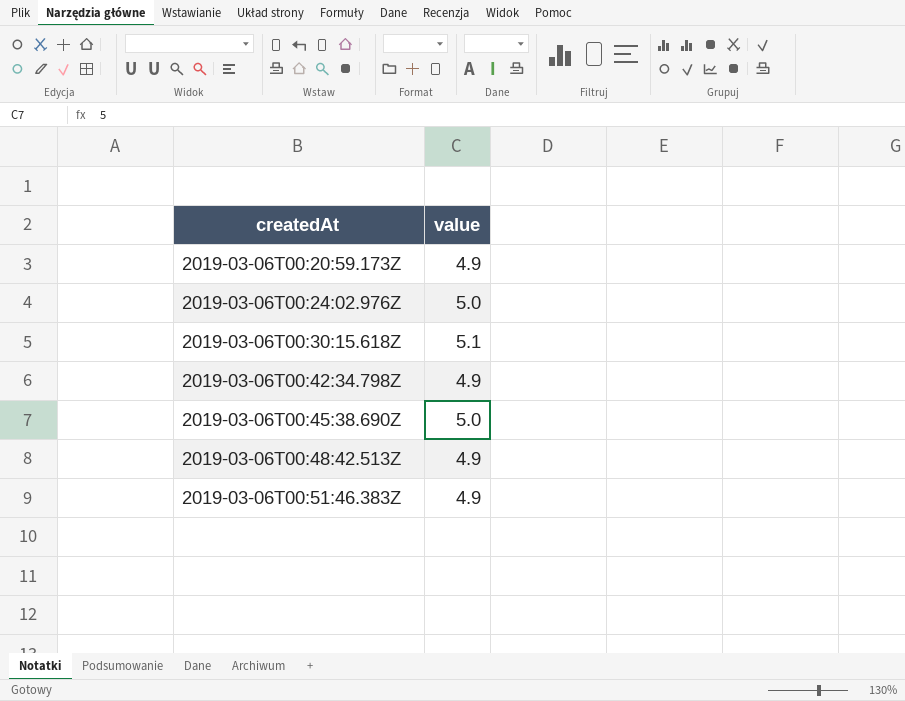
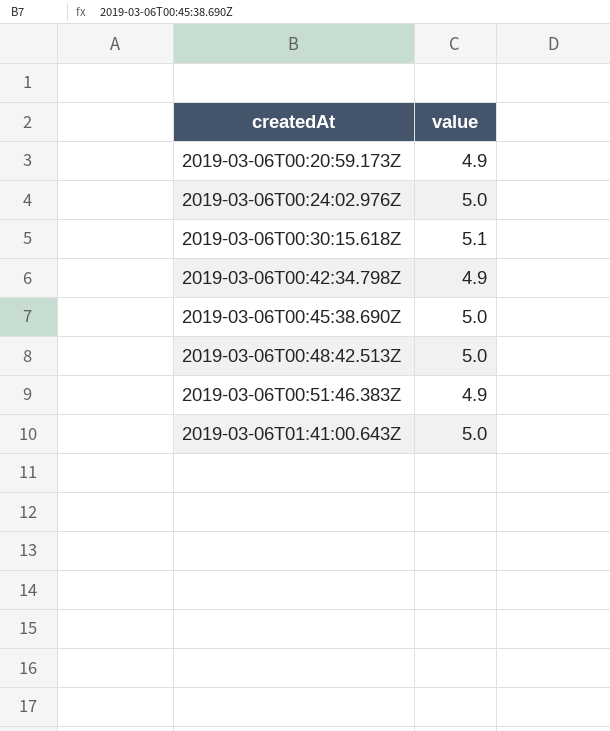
2019-03-06T00:48:42.513Z | value: 4.9 -> 5.0
row 2019-03-06T01:41:00.643Z: none -> 5.0

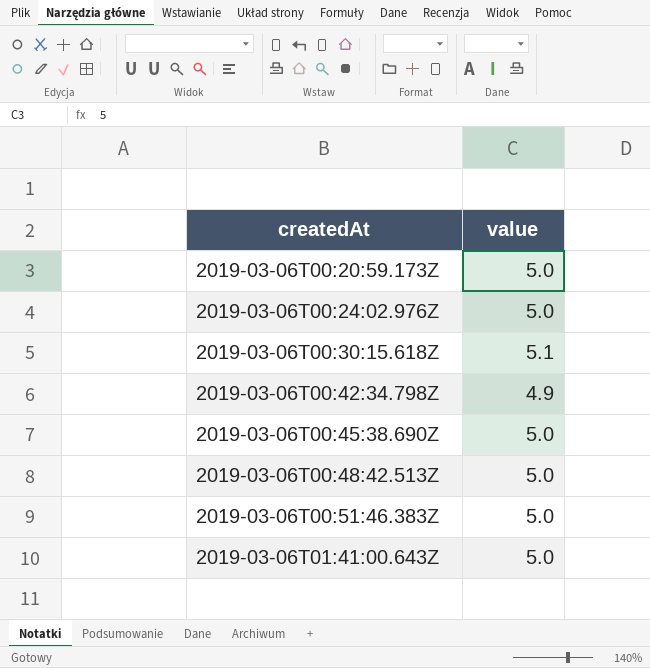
2019-03-06T00:20:59.173Z | value: 4.9 -> 5.0
2019-03-06T00:51:46.383Z | value: 4.9 -> 5.0

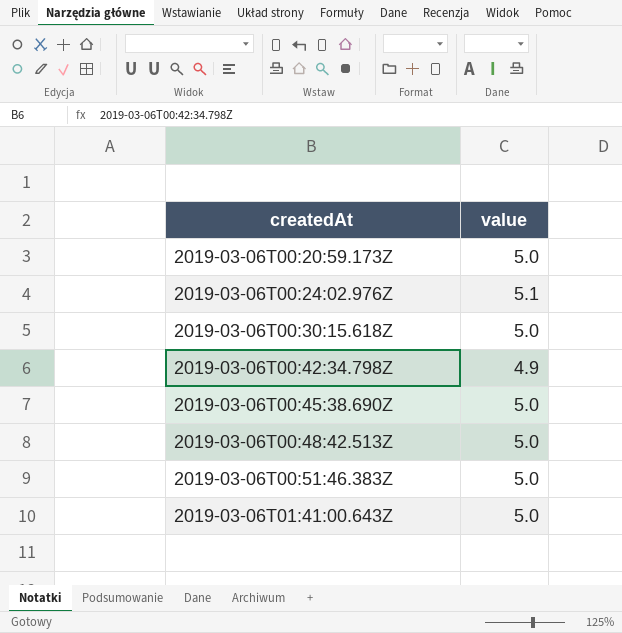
2019-03-06T00:24:02.976Z | value: 5.0 -> 5.1
2019-03-06T00:30:15.618Z | value: 5.1 -> 5.0

